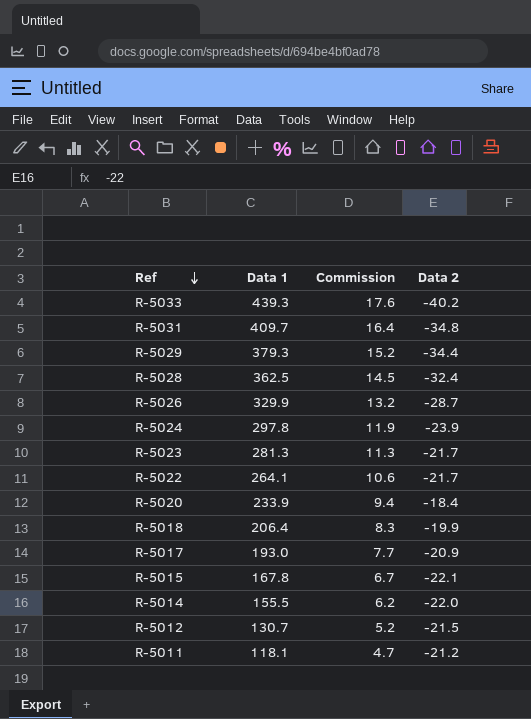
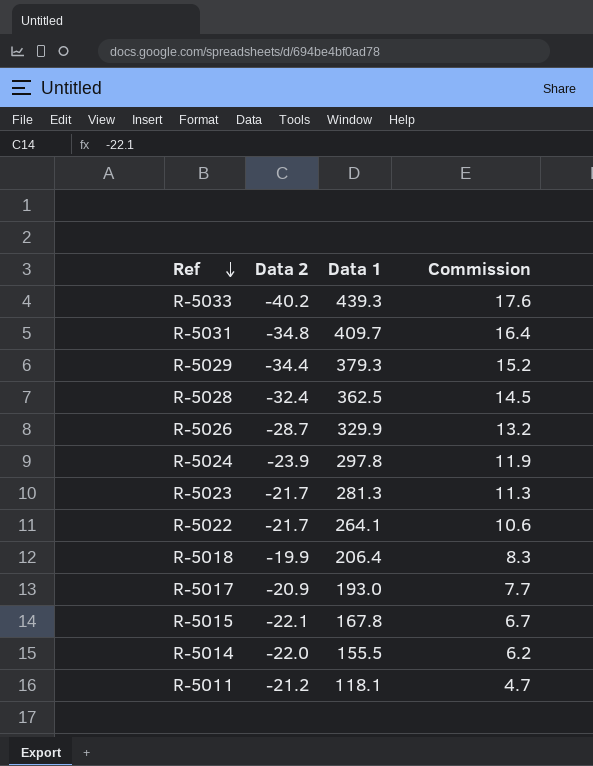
column Data 2 | position: 4 -> 2
row R-5020: 233.9 | 9.4 | -18.4 -> none
row R-5012: 130.7 | 5.2 | -21.5 -> none

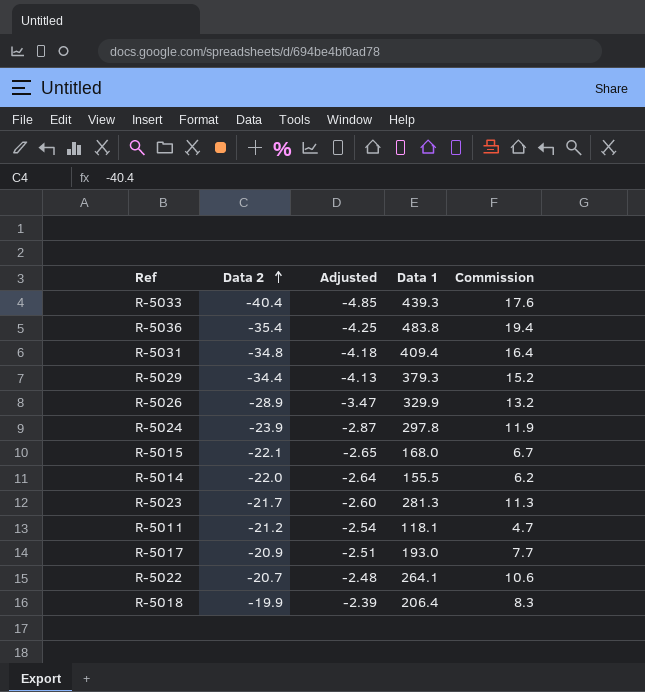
row order: Ref descending -> Data 2 ascending
column Adjusted | formula: none -> [Data 2] * 0.12
row R-5028: -32.4 | 362.5 | 14.5 -> none
R-5033 | Data 2: -40.2 -> -40.4
row R-5036: none -> -35.4 | -4.25 | 483.8 | 19.4
R-5031 | Data 1: 409.7 -> 409.4
R-5026 | Data 2: -28.7 -> -28.9
R-5015 | Data 1: 167.8 -> 168.0
R-5022 | Data 2: -21.7 -> -20.7

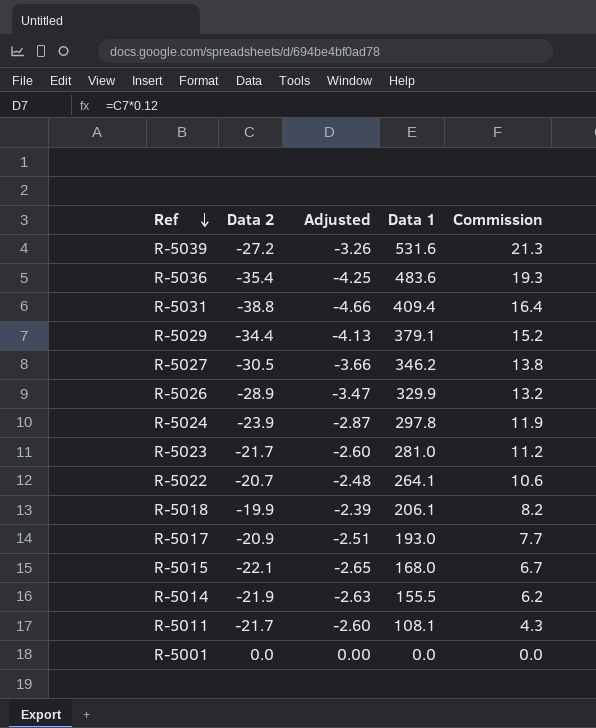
row order: Data 2 ascending -> Ref descending
row R-5033: -40.4 | -4.85 | 439.3 | 17.6 -> none
row R-5039: none -> -27.2 | -3.26 | 531.6 | 21.3
R-5036 | Data 1: 483.8 -> 483.6
R-5036 | Commission: 19.4 -> 19.3
R-5031 | Data 2: -34.8 -> -38.8
R-5031 | Adjusted: -4.18 -> -4.66
R-5029 | Data 1: 379.3 -> 379.1
row R-5027: none -> -30.5 | -3.66 | 346.2 | 13.8
R-5023 | Data 1: 281.3 -> 281.0
R-5023 | Commission: 11.3 -> 11.2
R-5018 | Data 1: 206.4 -> 206.1
R-5018 | Commission: 8.3 -> 8.2
R-5014 | Data 2: -22.0 -> -21.9
R-5014 | Adjusted: -2.64 -> -2.63
R-5011 | Data 2: -21.2 -> -21.7
R-5011 | Adjusted: -2.54 -> -2.60
R-5011 | Data 1: 118.1 -> 108.1
R-5011 | Commission: 4.7 -> 4.3
row R-5001: none -> 0.0 | 0.00 | 0.0 | 0.0

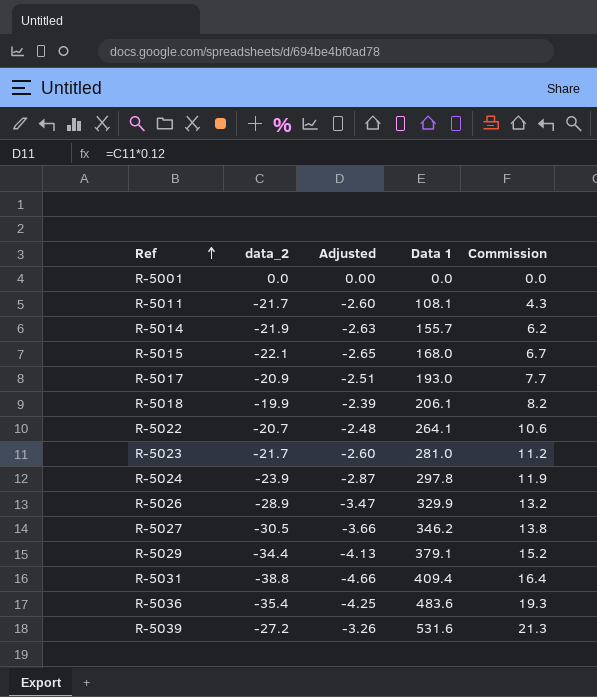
row order: Ref descending -> Ref ascending
column name: Data 2 -> data_2
R-5014 | Data 1: 155.5 -> 155.7

